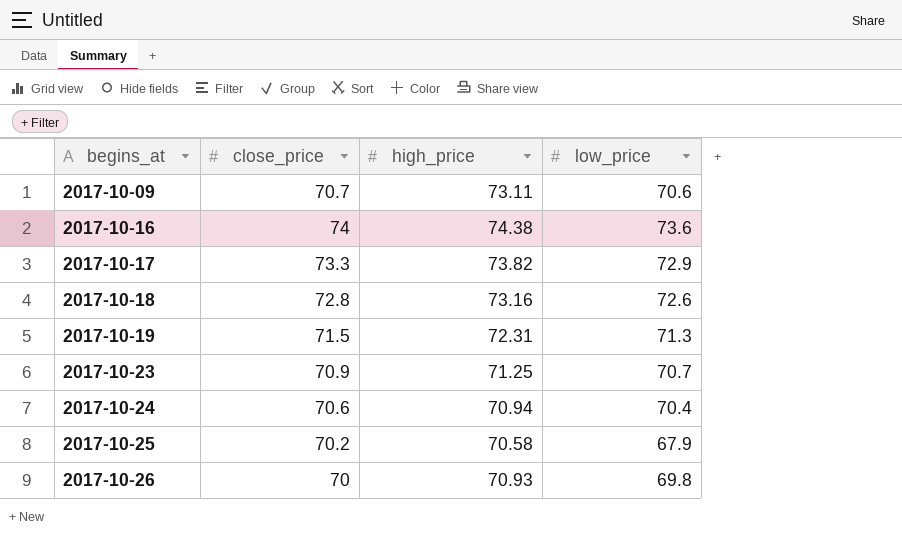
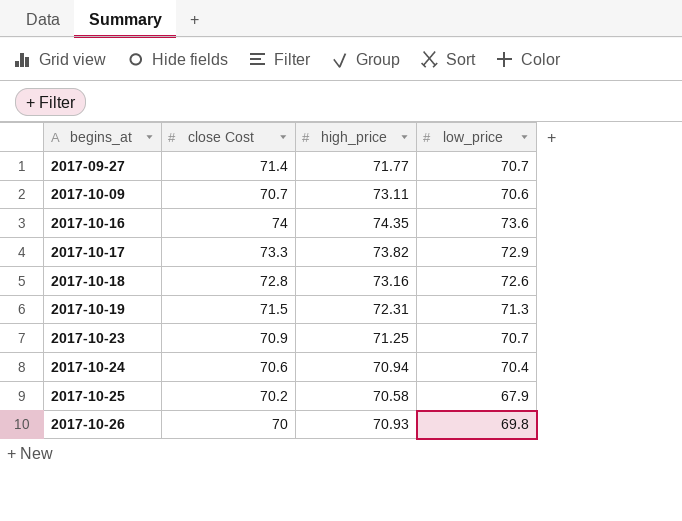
column name: close_price -> close Cost
row 2017-09-27: none -> 71.4 | 71.77 | 70.7
2017-10-16 | high_price: 74.38 -> 74.35

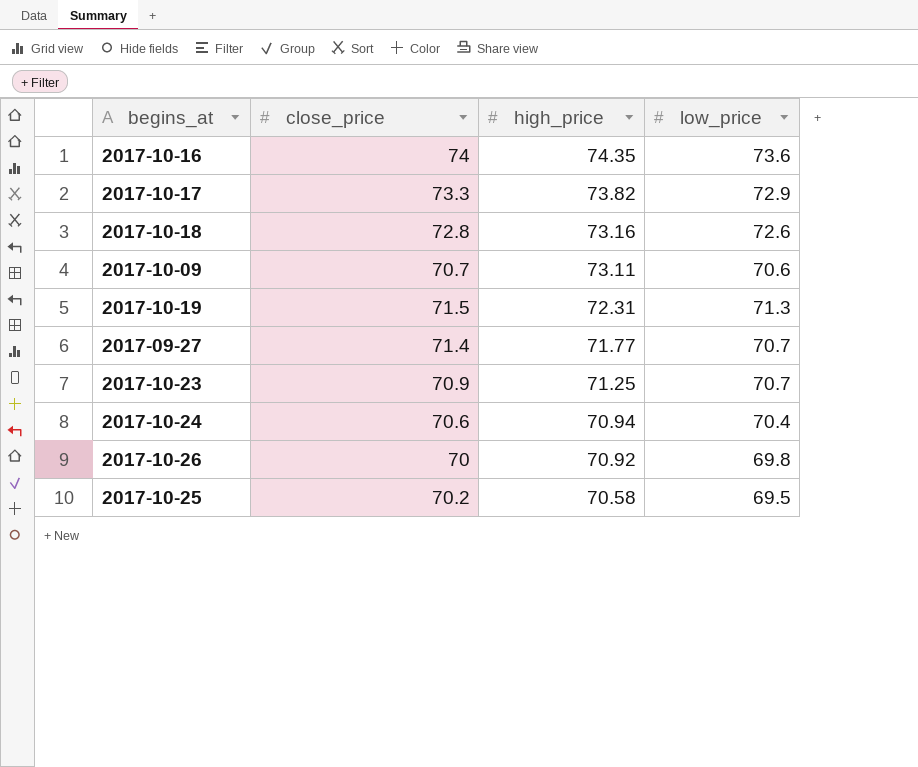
row order: begins_at ascending -> high_price descending
column name: close Cost -> close_price
2017-10-26 | high_price: 70.93 -> 70.92
2017-10-25 | low_price: 67.9 -> 69.5

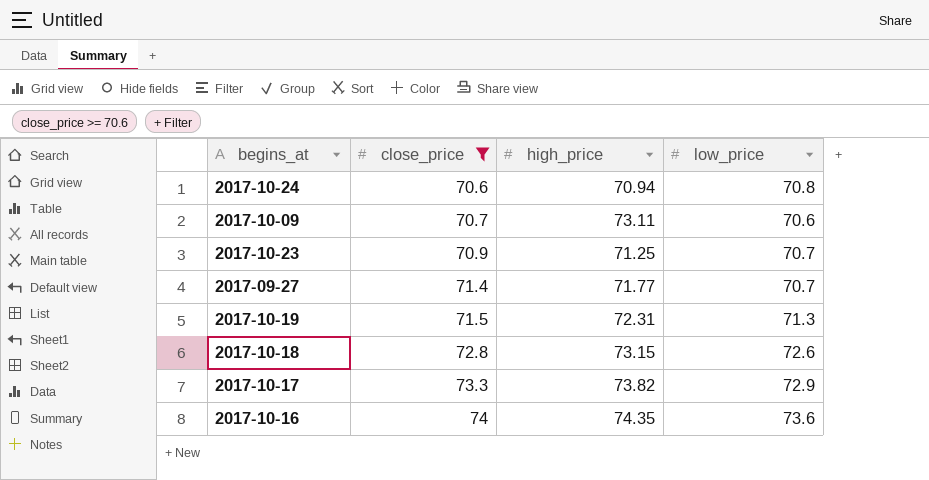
filter: none -> close_price >= 70.6
row order: high_price descending -> close_price ascending
2017-10-24 | low_price: 70.4 -> 70.8
2017-10-18 | high_price: 73.16 -> 73.15

